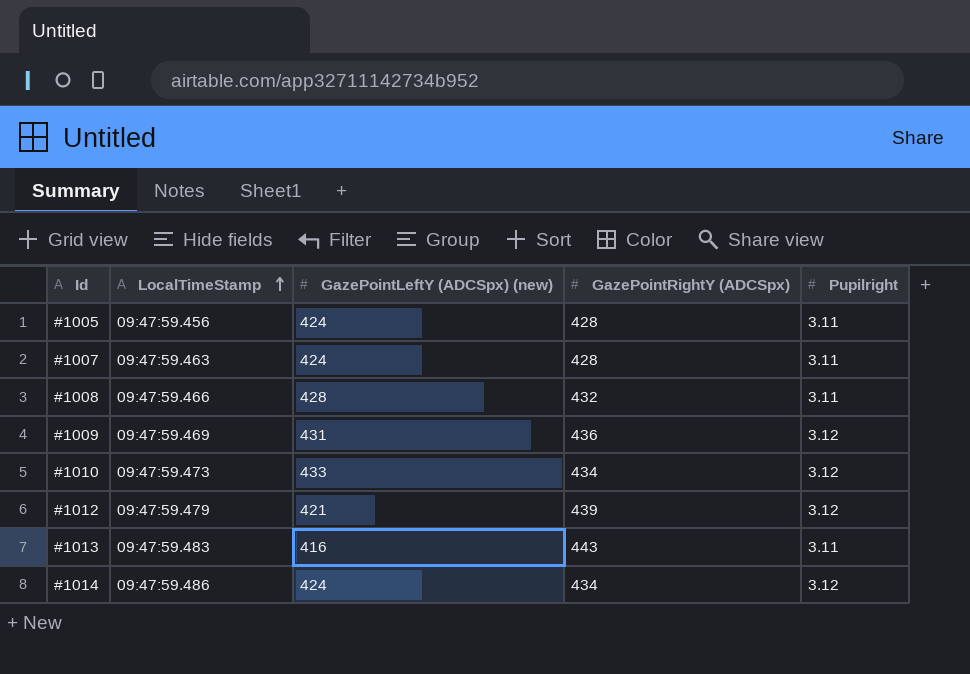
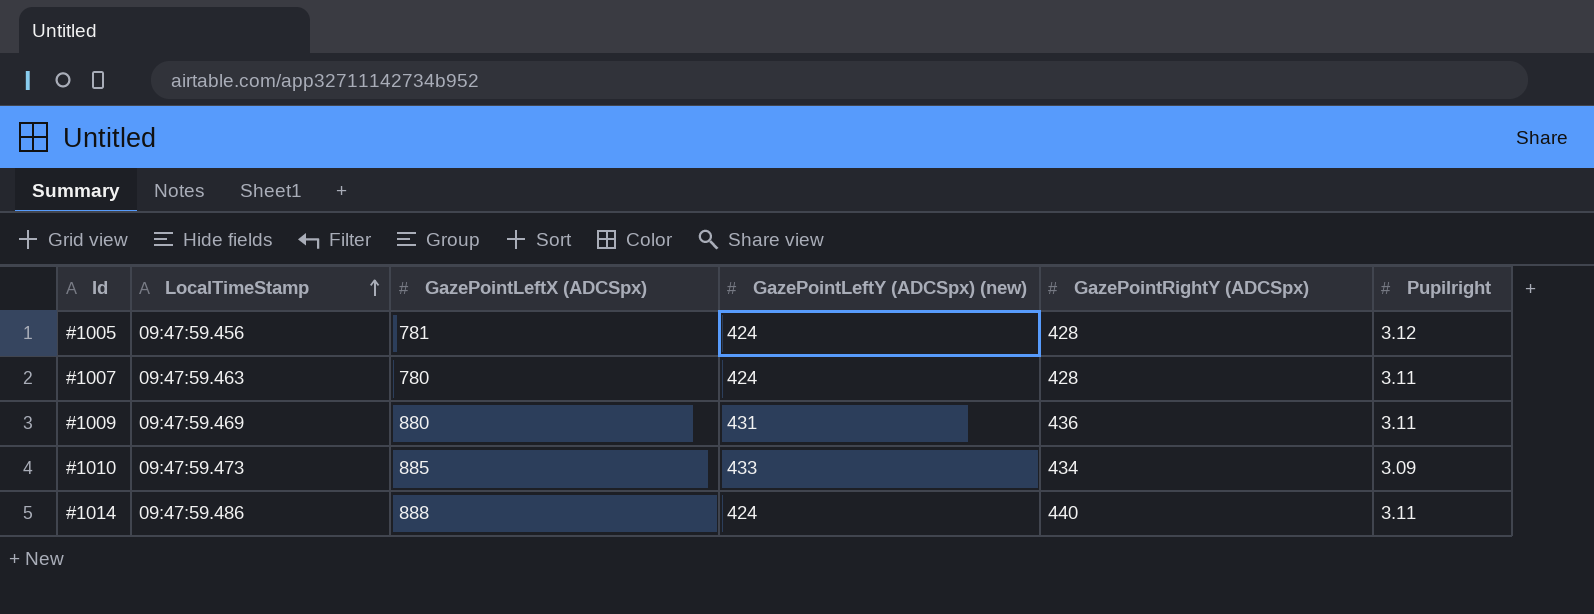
column GazePointLeftX (ADCSpx) | position: none -> 3
row #1008: 09:47:59.466 | 428 | 432 | 3.11 -> none
row #1012: 09:47:59.479 | 421 | 439 | 3.12 -> none
row #1013: 09:47:59.483 | 416 | 443 | 3.11 -> none
#1005 | Pupilright: 3.11 -> 3.12
#1009 | Pupilright: 3.12 -> 3.11
#1010 | Pupilright: 3.12 -> 3.09
#1014 | GazePointRightY (ADCSpx): 434 -> 440
#1014 | Pupilright: 3.12 -> 3.11

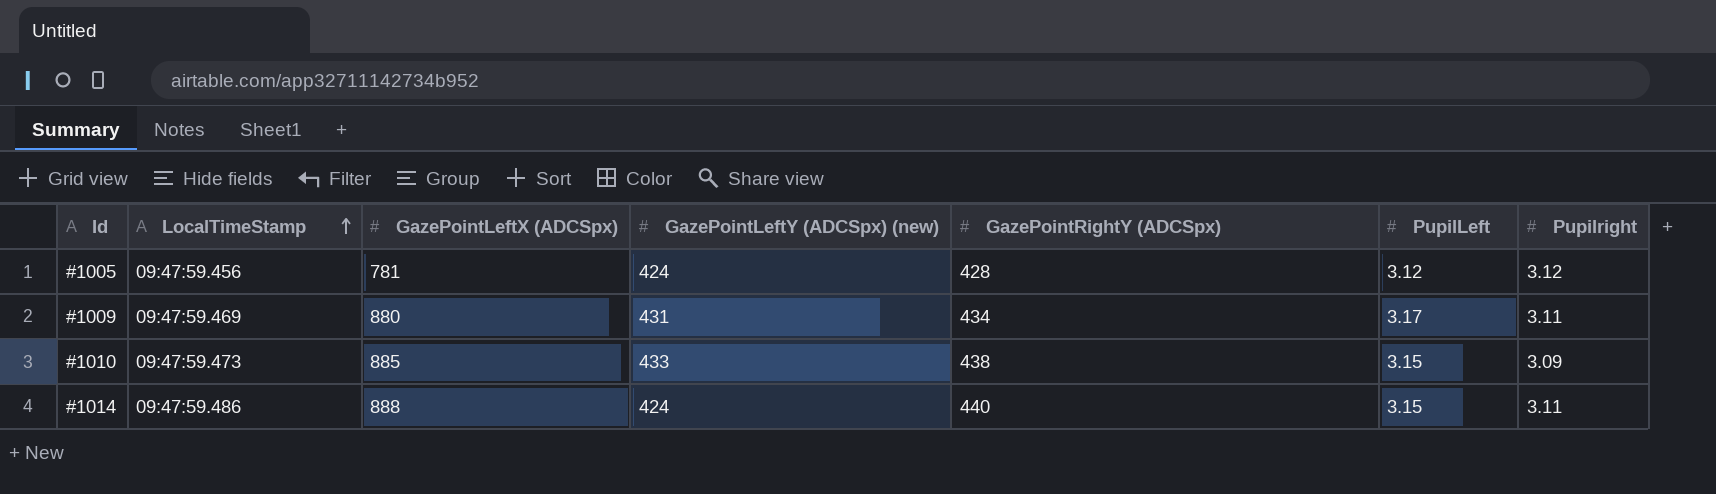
column PupilLeft | position: none -> 6
row #1007: 09:47:59.463 | 780 | 424 | 428 | 3.11 -> none
#1009 | GazePointRightY (ADCSpx): 436 -> 434
#1010 | GazePointRightY (ADCSpx): 434 -> 438

